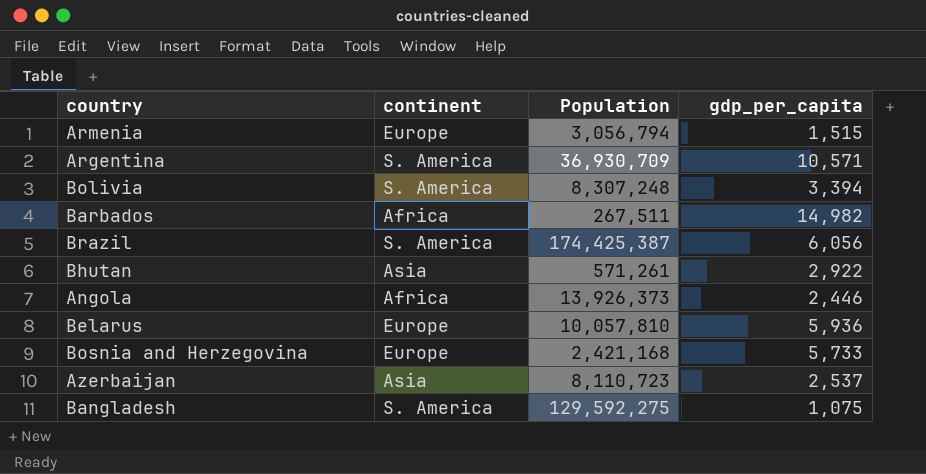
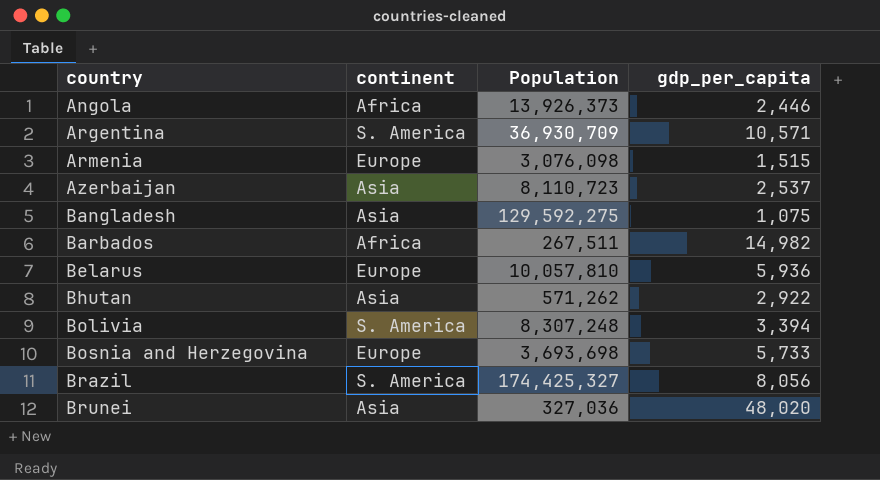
row order: none -> country ascending
Armenia | Population: 3,056,794 -> 3,076,098
Bangladesh | continent: S. America -> Asia
Bhutan | Population: 571,261 -> 571,262
Bosnia and Herzegovina | Population: 2,421,168 -> 3,693,698
Brazil | Population: 174,425,387 -> 174,425,327
Brazil | gdp_per_capita: 6,056 -> 8,056
row Brunei: none -> Asia | 327,036 | 48,020

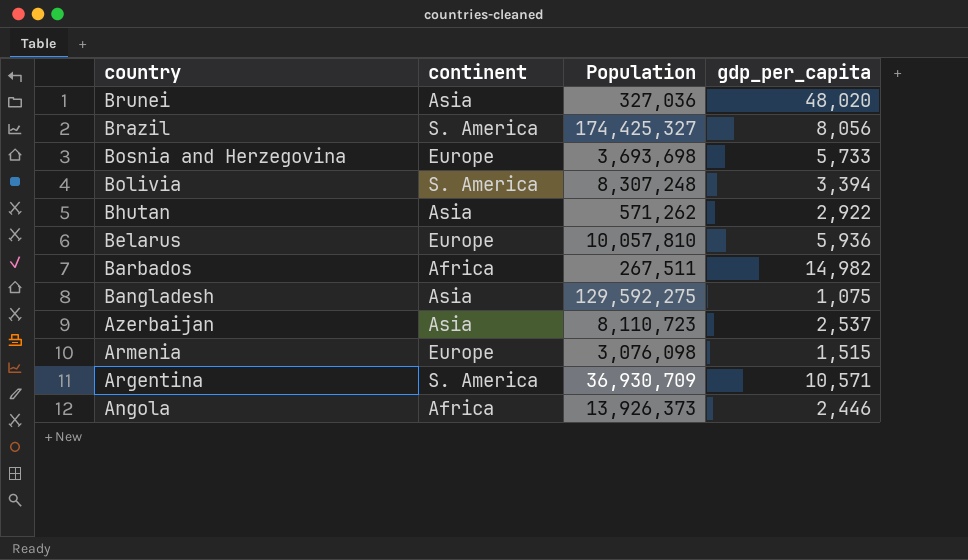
row order: country ascending -> country descending

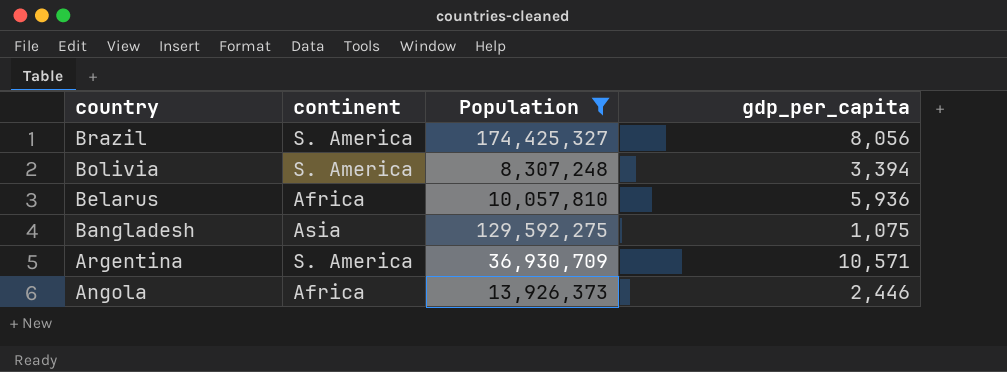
filter: none -> Population >= 8,307,248
Belarus | continent: Europe -> Africa

